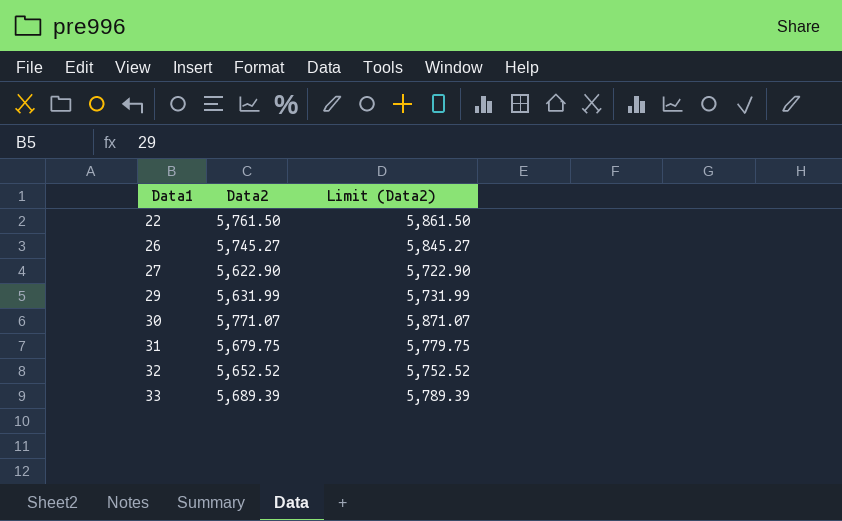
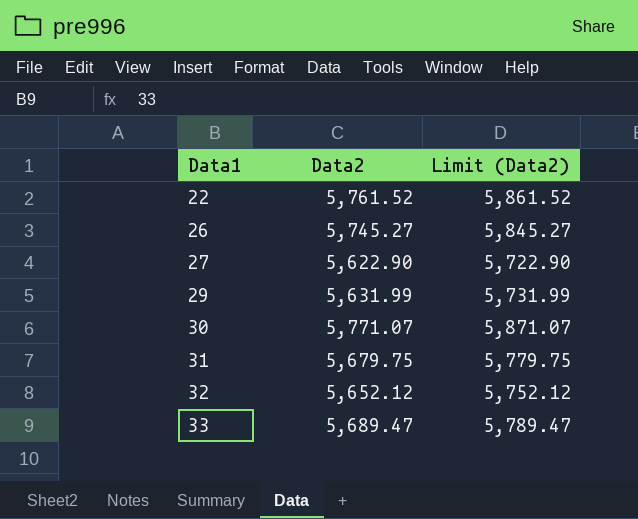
22 | Data2: 5,761.50 -> 5,761.52
22 | Limit (Data2): 5,861.50 -> 5,861.52
32 | Data2: 5,652.52 -> 5,652.12
32 | Limit (Data2): 5,752.52 -> 5,752.12
33 | Data2: 5,689.39 -> 5,689.47
33 | Limit (Data2): 5,789.39 -> 5,789.47

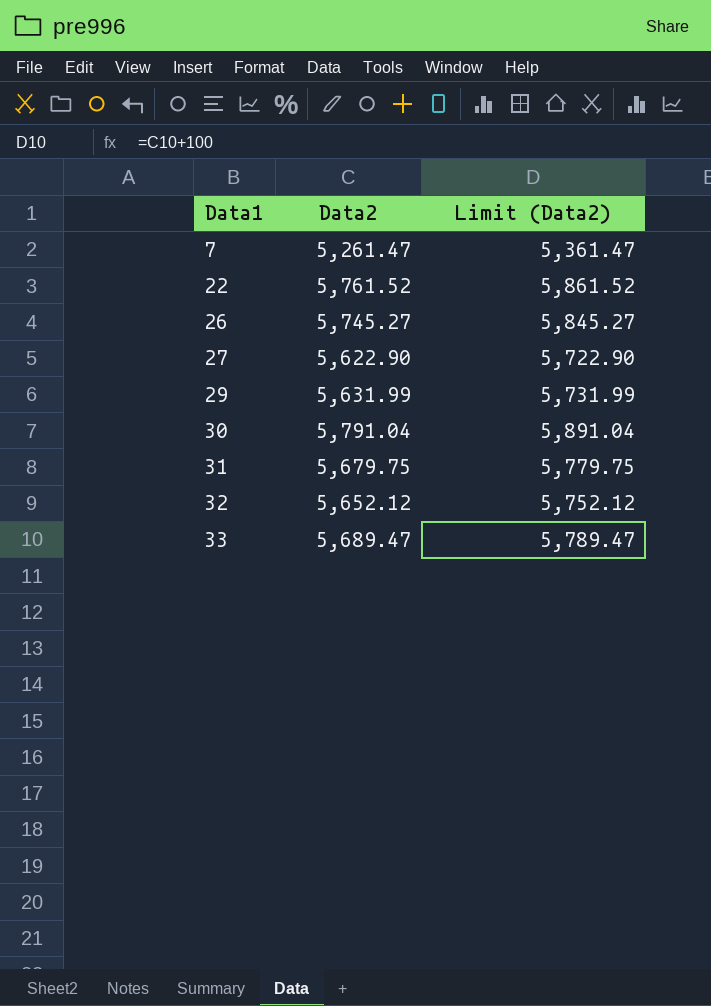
row 7: none -> 5,261.47 | 5,361.47
30 | Data2: 5,771.07 -> 5,791.04
30 | Limit (Data2): 5,871.07 -> 5,891.04

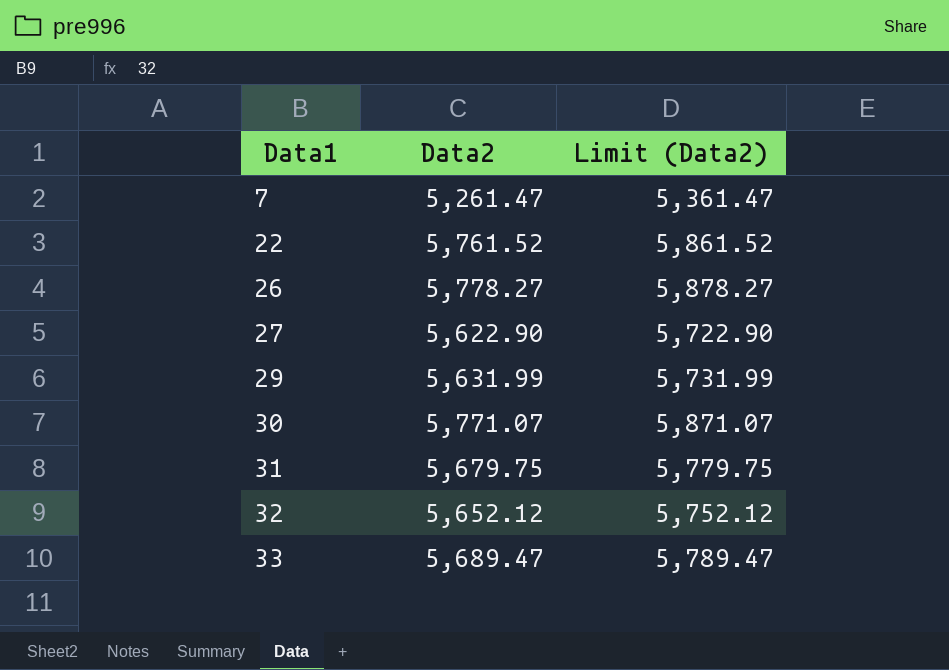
26 | Data2: 5,745.27 -> 5,778.27
26 | Limit (Data2): 5,845.27 -> 5,878.27
30 | Data2: 5,791.04 -> 5,771.07
30 | Limit (Data2): 5,891.04 -> 5,871.07

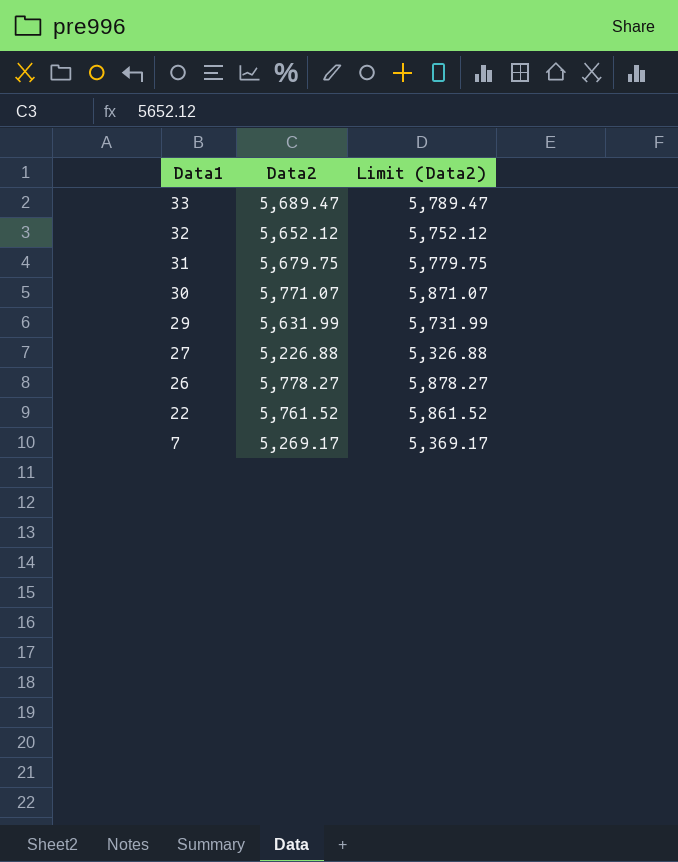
row order: Data1 ascending -> Data1 descending
27 | Data2: 5,622.90 -> 5,226.88
27 | Limit (Data2): 5,722.90 -> 5,326.88
7 | Data2: 5,261.47 -> 5,269.17
7 | Limit (Data2): 5,361.47 -> 5,369.17

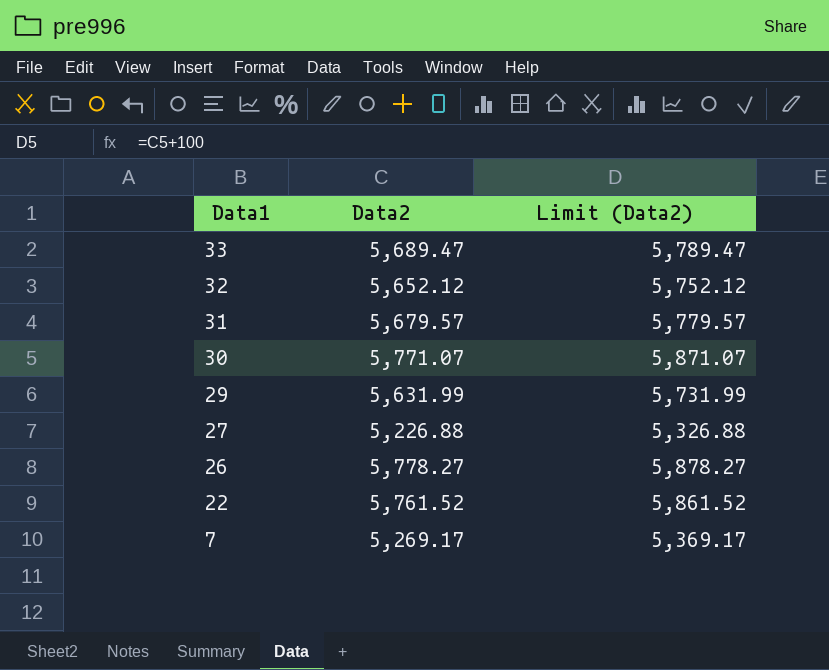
31 | Data2: 5,679.75 -> 5,679.57
31 | Limit (Data2): 5,779.75 -> 5,779.57

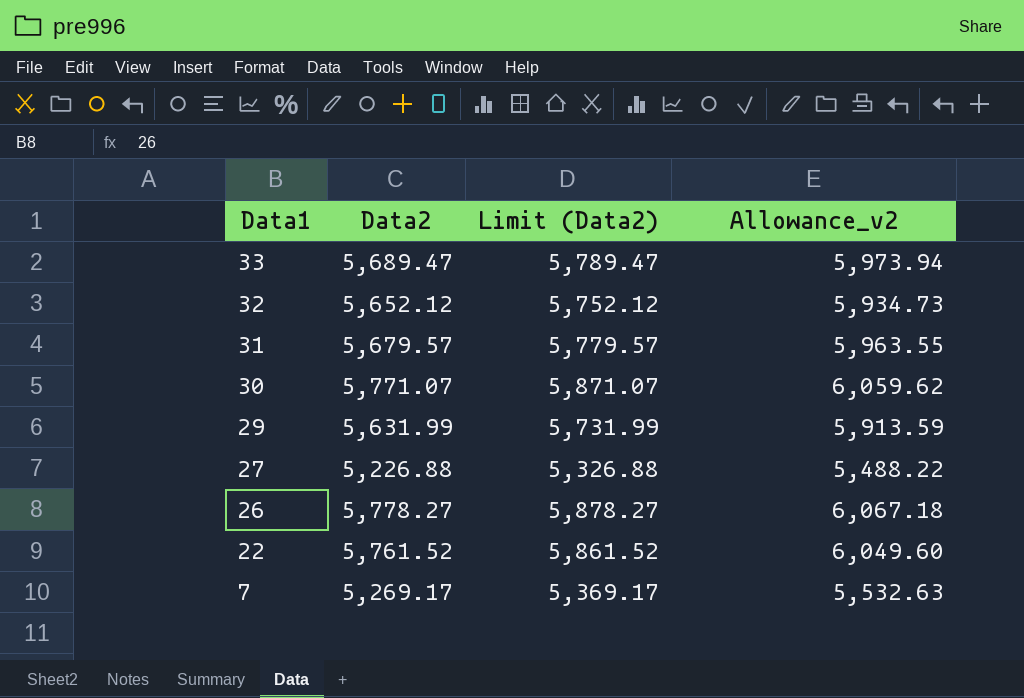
column Allowance_v2 | formula: none -> [Data2] * 1.05

